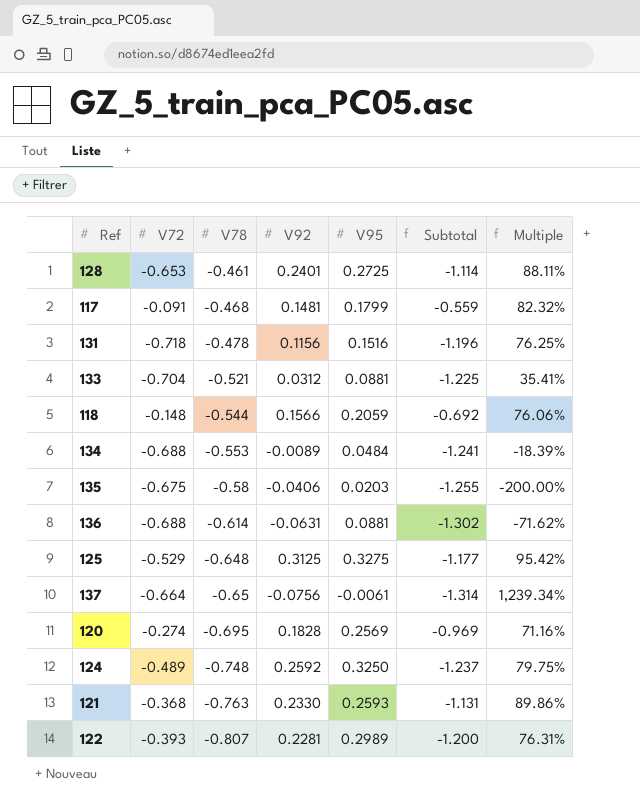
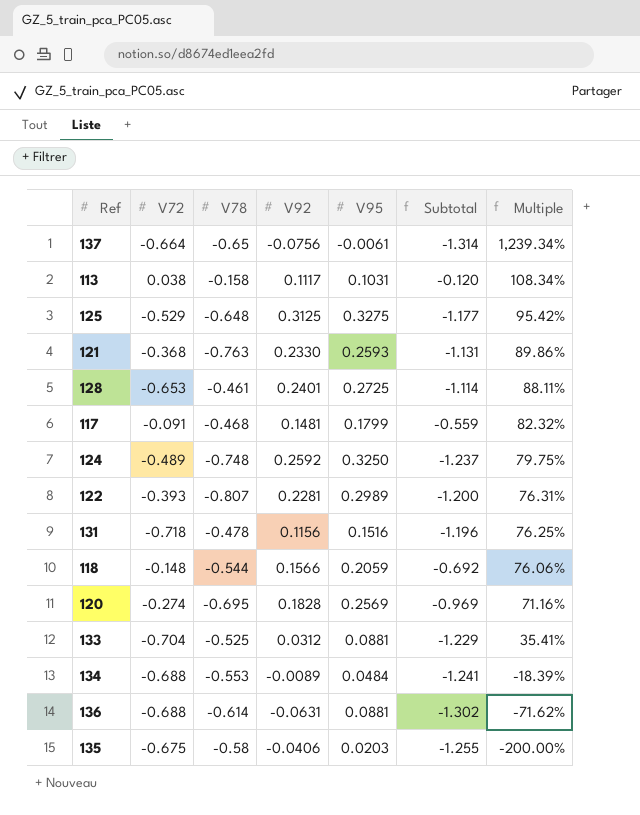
row order: V78 descending -> Multiple descending
row 113: none -> 0.038 | -0.158 | 0.1117 | 0.1031 | -0.120 | 108.34%
133 | V78: -0.521 -> -0.525
133 | Subtotal: -1.225 -> -1.229

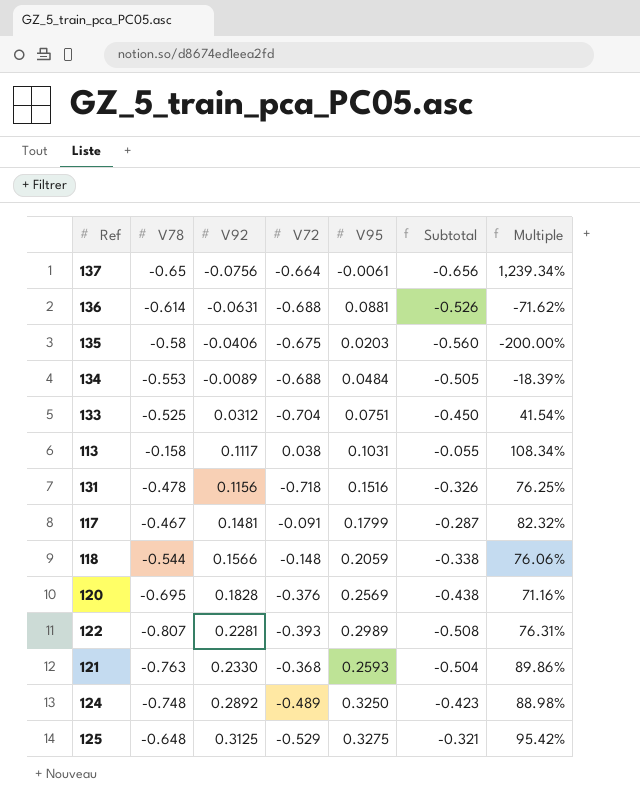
row order: Multiple descending -> V92 ascending
column V72 | position: 2 -> 4
column Subtotal | formula: [V72] + [V78] -> [V78] + [V95]
row 128: -0.653 | -0.461 | 0.2401 | 0.2725 | -1.114 | 88.11% -> none
133 | V95: 0.0881 -> 0.0751
133 | Multiple: 35.41% -> 41.54%
117 | V78: -0.468 -> -0.467
120 | V72: -0.274 -> -0.376
124 | V92: 0.2592 -> 0.2892
124 | Multiple: 79.75% -> 88.98%

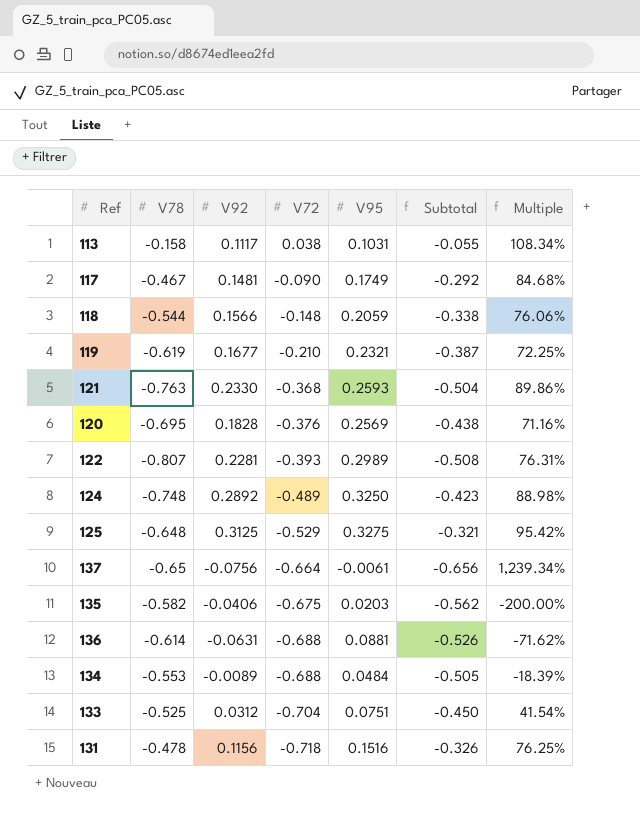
row order: V92 ascending -> V72 descending
117 | V72: -0.091 -> -0.090
117 | V95: 0.1799 -> 0.1749
117 | Subtotal: -0.287 -> -0.292
117 | Multiple: 82.32% -> 84.68%
row 119: none -> -0.619 | 0.1677 | -0.210 | 0.2321 | -0.387 | 72.25%
135 | V78: -0.58 -> -0.582
135 | Subtotal: -0.560 -> -0.562

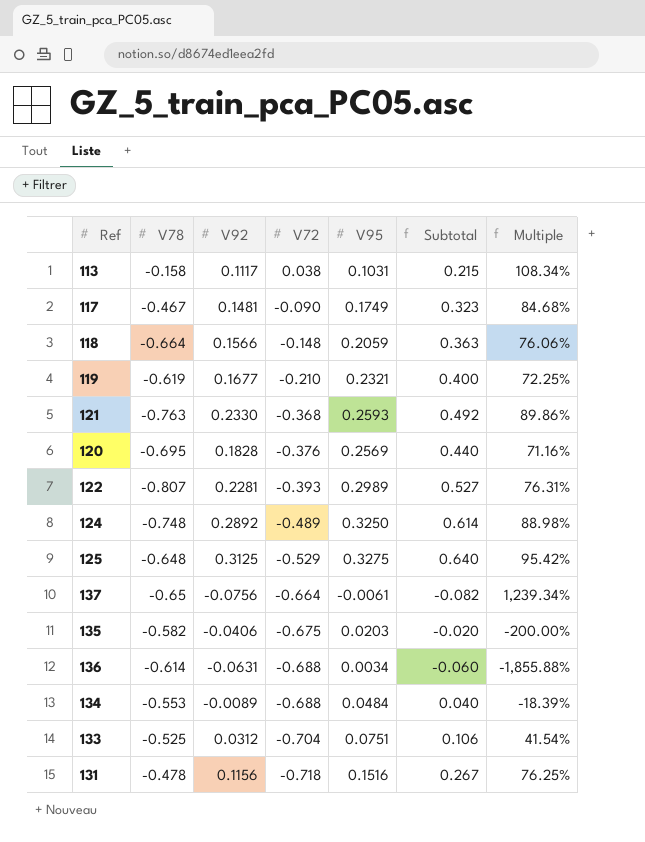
column Subtotal | formula: [V78] + [V95] -> [V92] + [V95]
118 | V78: -0.544 -> -0.664
136 | V95: 0.0881 -> 0.0034
136 | Multiple: -71.62% -> -1,855.88%

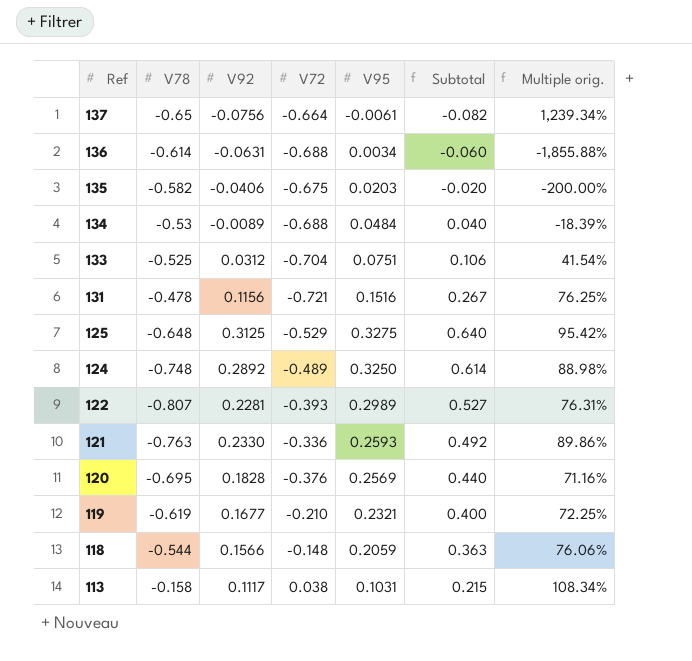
row order: V72 descending -> Ref descending
column name: Multiple -> Multiple orig.
row 117: -0.467 | 0.1481 | -0.090 | 0.1749 | 0.323 | 84.68% -> none
134 | V78: -0.553 -> -0.53
131 | V72: -0.718 -> -0.721
121 | V72: -0.368 -> -0.336
118 | V78: -0.664 -> -0.544

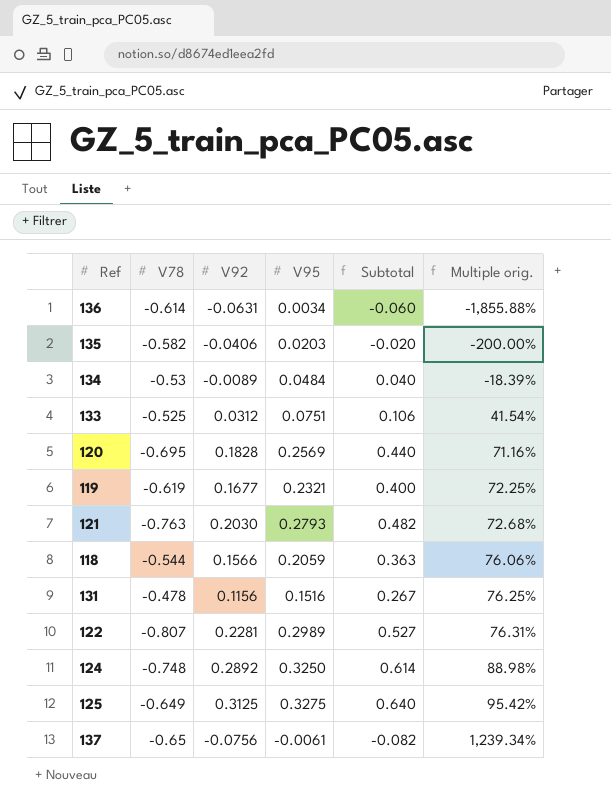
row order: Ref descending -> Multiple orig. ascending
column V72 | position: 4 -> none
row 113: -0.158 | 0.1117 | 0.038 | 0.1031 | 0.215 | 108.34% -> none
121 | V92: 0.2330 -> 0.2030
121 | V95: 0.2593 -> 0.2793
121 | Subtotal: 0.492 -> 0.482
121 | Multiple orig.: 89.86% -> 72.68%
125 | V78: -0.648 -> -0.649

